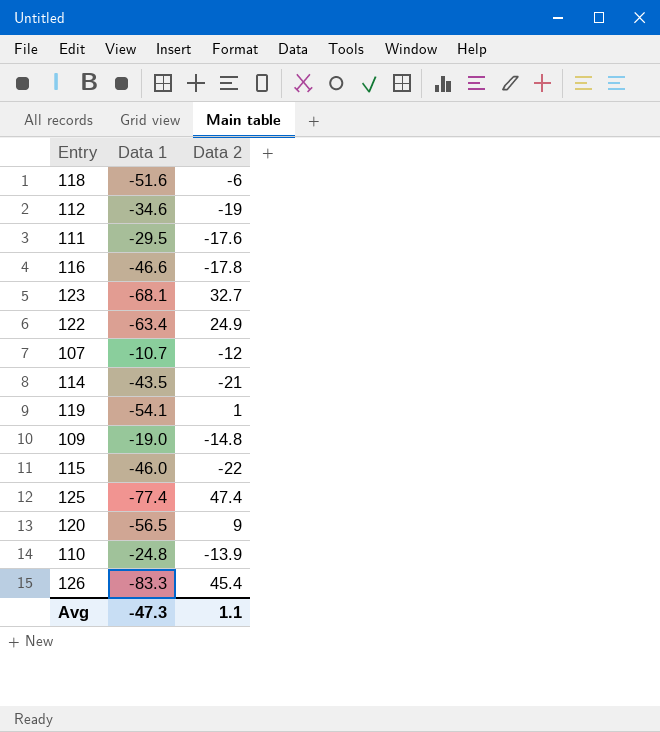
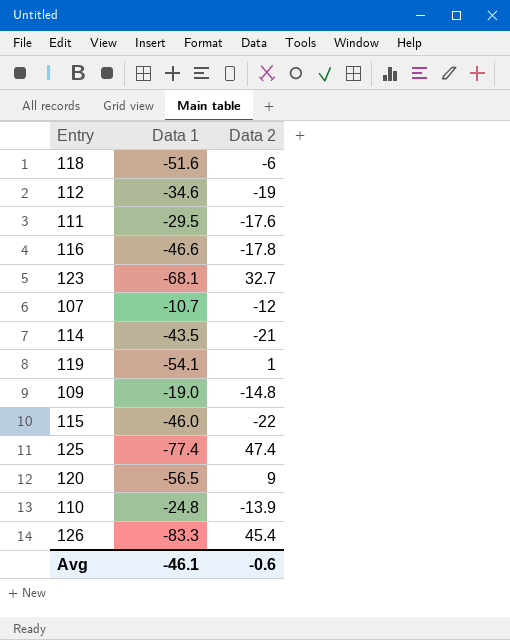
row 122: -63.4 | 24.9 -> none
Avg | Data 1: -47.3 -> -46.1
Avg | Data 2: 1.1 -> -0.6

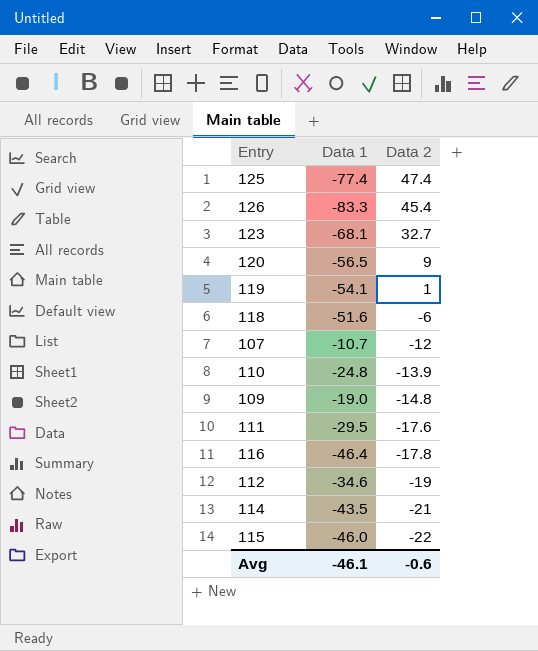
row order: none -> Data 2 descending
116 | Data 1: -46.6 -> -46.4

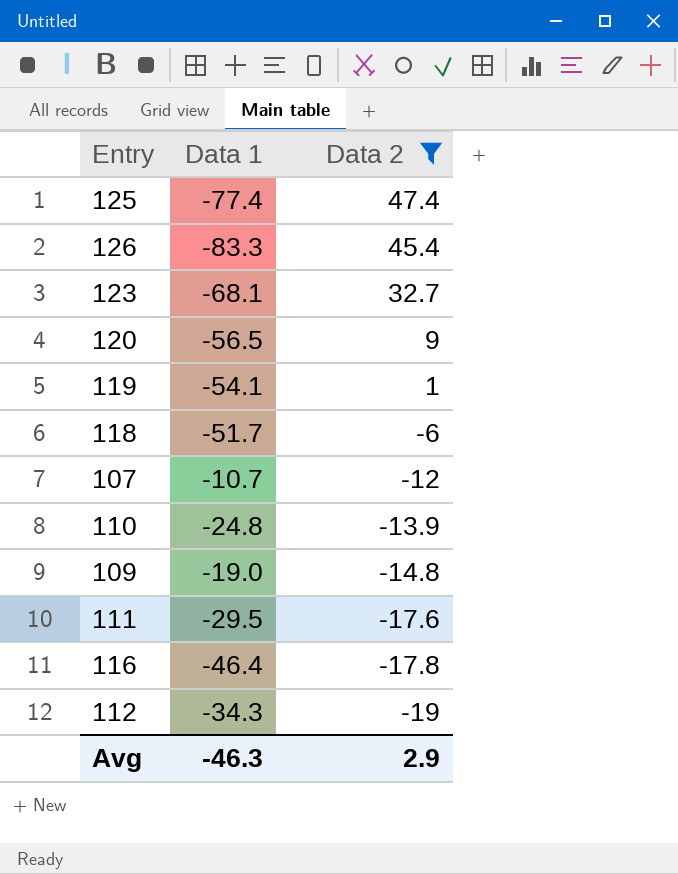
filter: none -> Data 2 >= -19
118 | Data 1: -51.6 -> -51.7
112 | Data 1: -34.6 -> -34.3
Avg | Data 1: -46.1 -> -46.3
Avg | Data 2: -0.6 -> 2.9

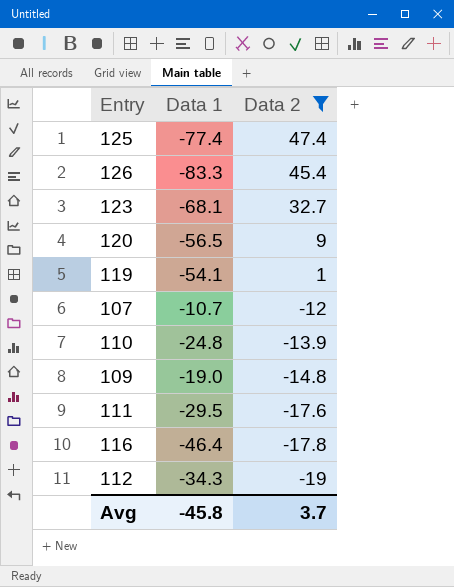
row 118: -51.7 | -6 -> none
Avg | Data 1: -46.3 -> -45.8
Avg | Data 2: 2.9 -> 3.7

